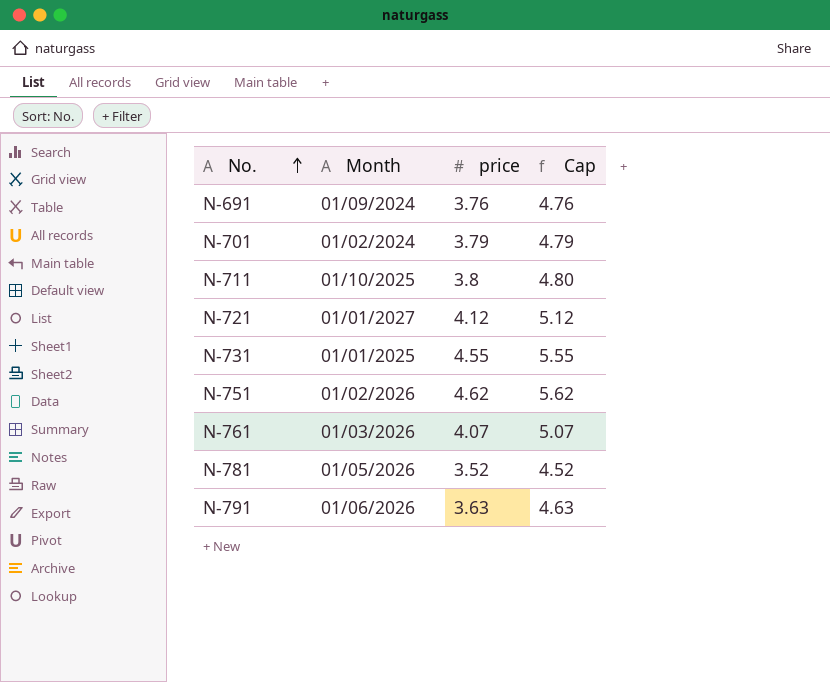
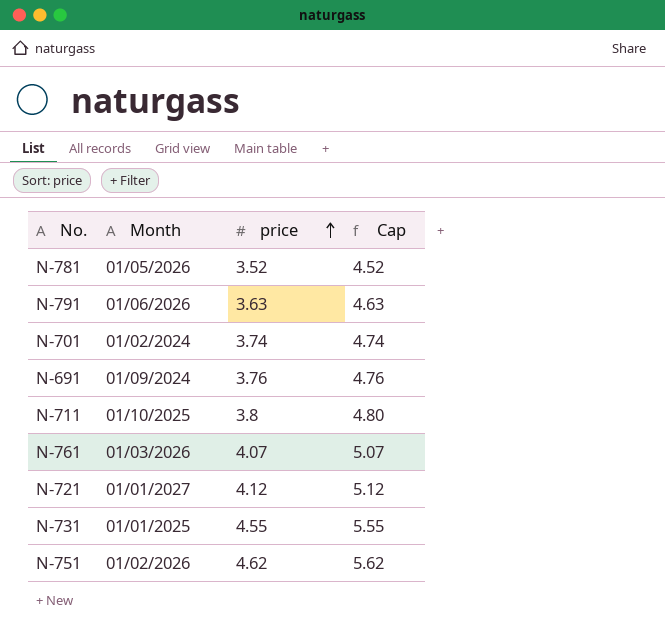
row order: No. ascending -> price ascending
N-701 | price: 3.79 -> 3.74
N-701 | Cap: 4.79 -> 4.74

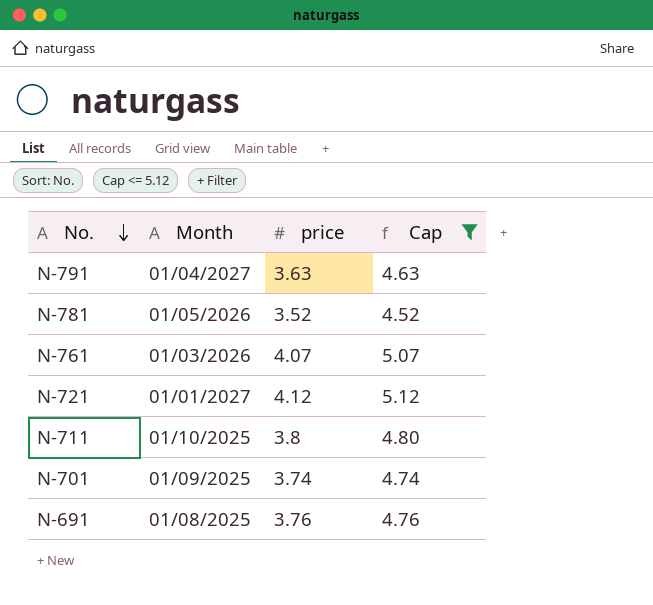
filter: none -> Cap <= 5.12
row order: price ascending -> No. descending
N-791 | Month: 01/06/2026 -> 01/04/2027
N-701 | Month: 01/02/2024 -> 01/09/2025
N-691 | Month: 01/09/2024 -> 01/08/2025

